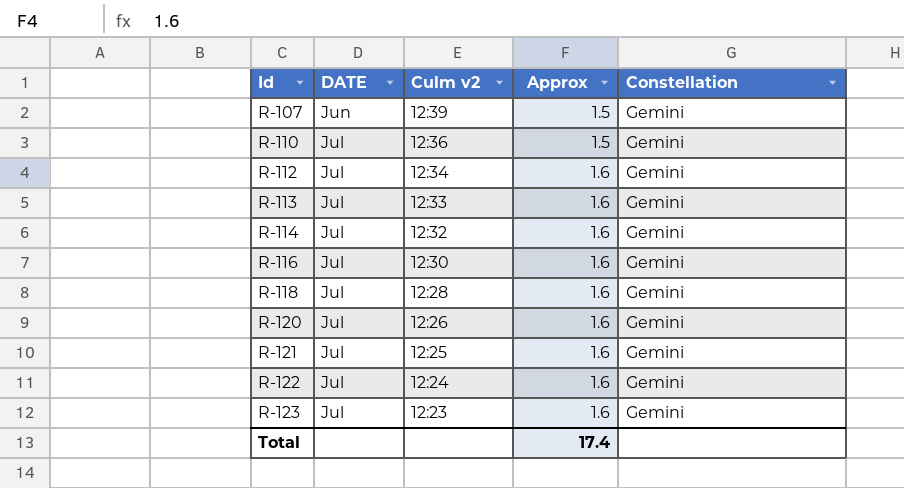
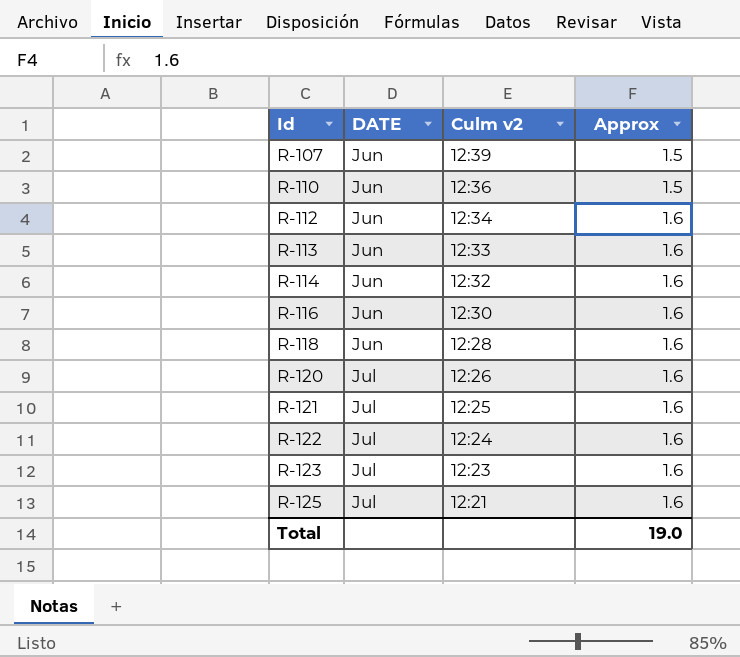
column Constellation | position: 5 -> none
R-110 | DATE: Jul -> Jun
R-112 | DATE: Jul -> Jun
R-113 | DATE: Jul -> Jun
R-114 | DATE: Jul -> Jun
R-116 | DATE: Jul -> Jun
R-118 | DATE: Jul -> Jun
row R-125: none -> Jul | 12:21 | 1.6
Total | Approx: 17.4 -> 19.0

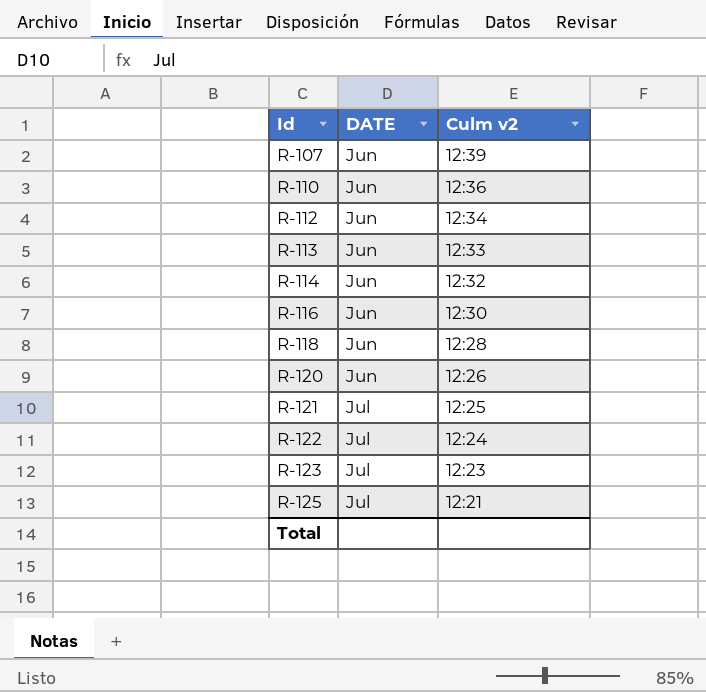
column Approx | position: 4 -> none
R-120 | DATE: Jul -> Jun

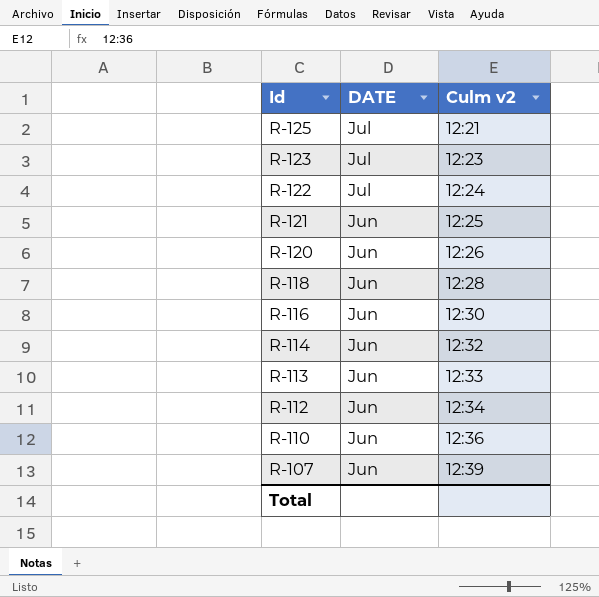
row order: Id ascending -> Id descending
R-121 | DATE: Jul -> Jun

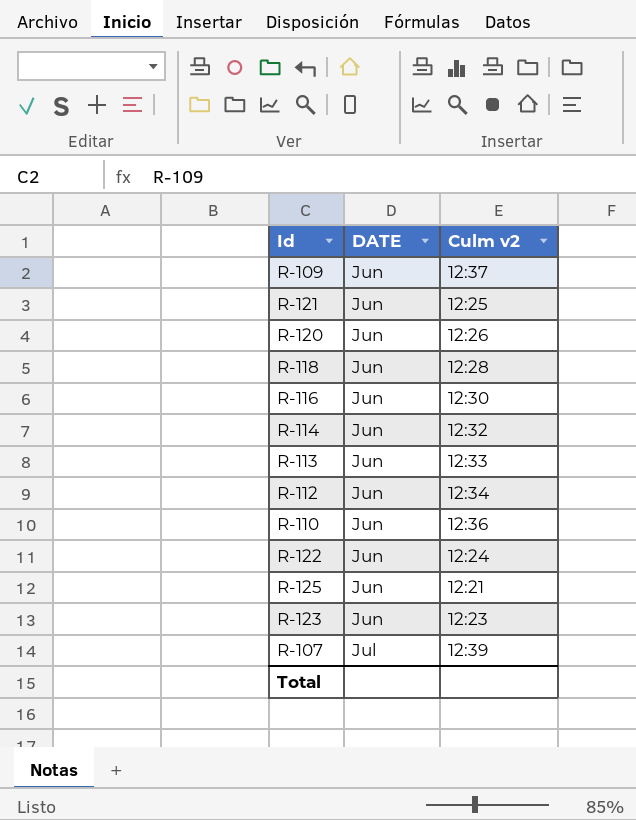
row order: Id descending -> DATE ascending
row R-109: none -> Jun | 12:37
R-122 | DATE: Jul -> Jun
R-125 | DATE: Jul -> Jun
R-123 | DATE: Jul -> Jun
R-107 | DATE: Jun -> Jul

